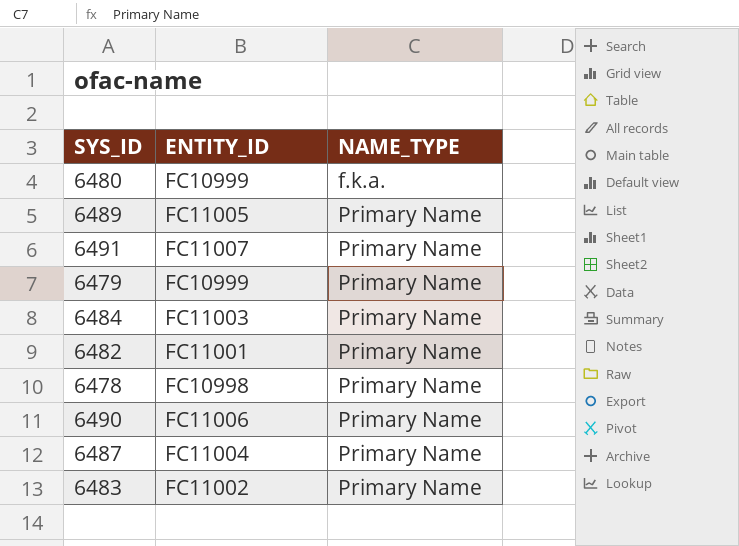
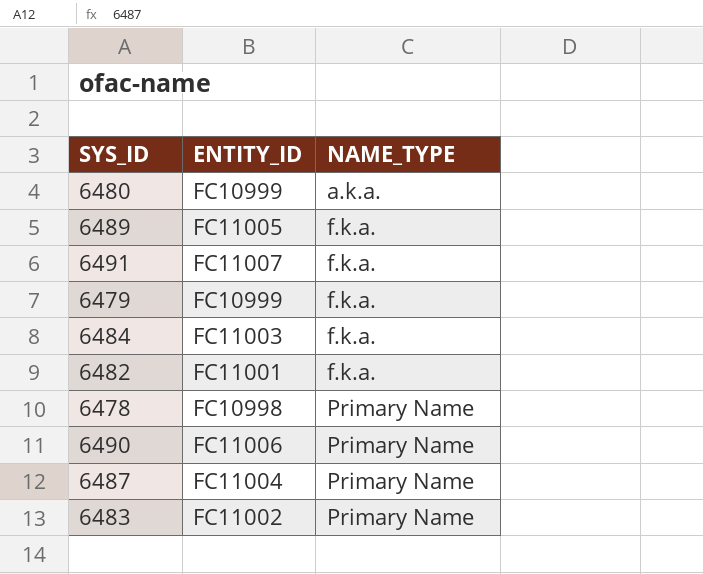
6480 | NAME_TYPE: f.k.a. -> a.k.a.
6489 | NAME_TYPE: Primary Name -> f.k.a.
6491 | NAME_TYPE: Primary Name -> f.k.a.
6479 | NAME_TYPE: Primary Name -> f.k.a.
6484 | NAME_TYPE: Primary Name -> f.k.a.
6482 | NAME_TYPE: Primary Name -> f.k.a.

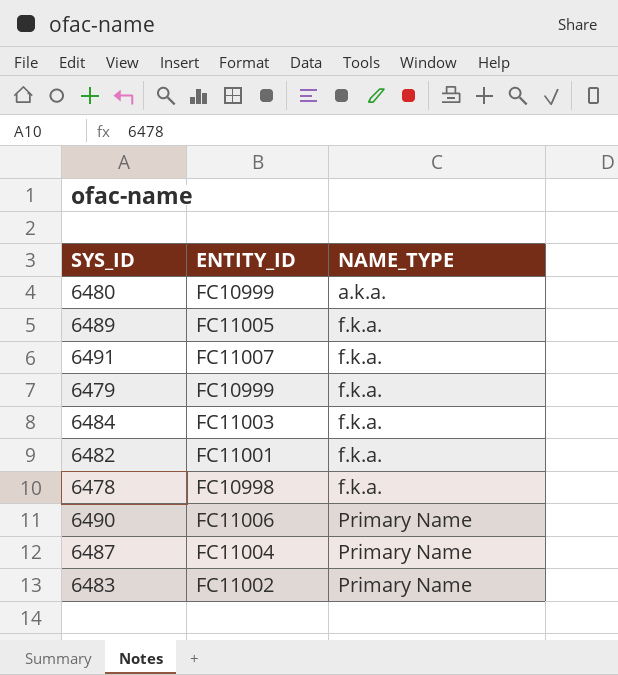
6478 | NAME_TYPE: Primary Name -> f.k.a.

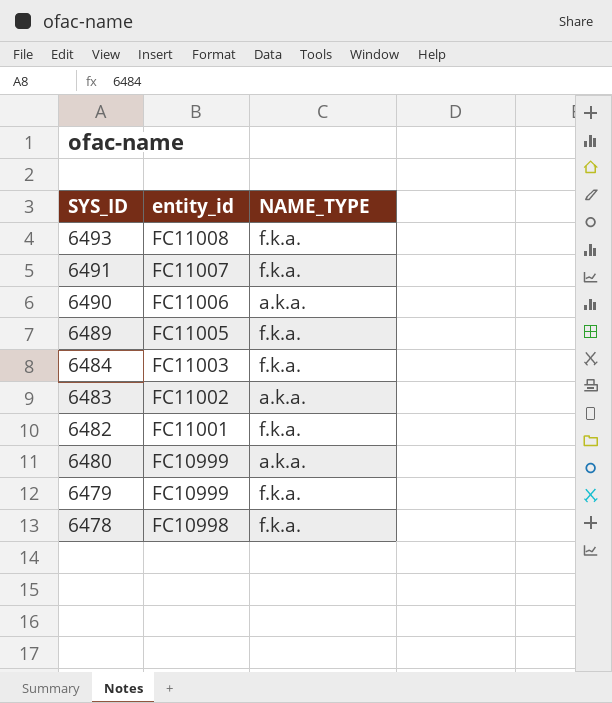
row order: NAME_TYPE ascending -> SYS_ID descending
column name: ENTITY_ID -> entity_id
row 6487: FC11004 | Primary Name -> none
row 6493: none -> FC11008 | f.k.a.
6490 | NAME_TYPE: Primary Name -> a.k.a.
6483 | NAME_TYPE: Primary Name -> a.k.a.

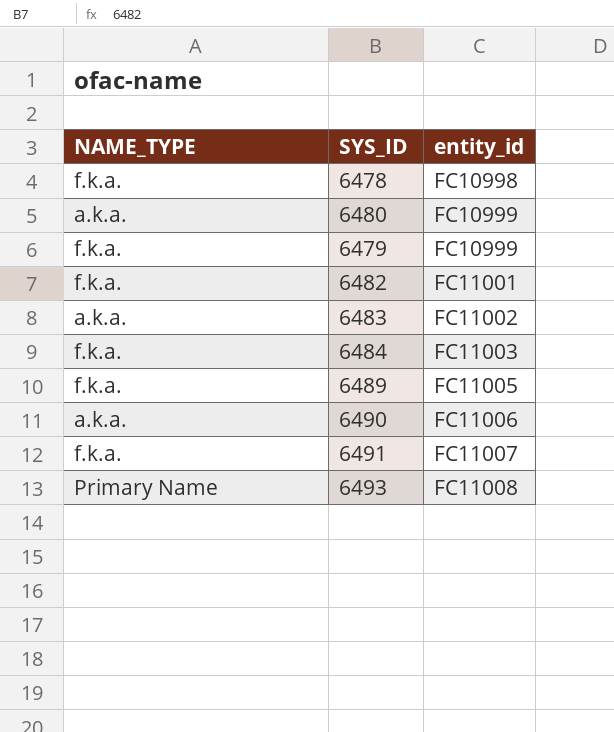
row order: SYS_ID descending -> entity_id ascending
column NAME_TYPE | position: 3 -> 1
6493 | NAME_TYPE: f.k.a. -> Primary Name

